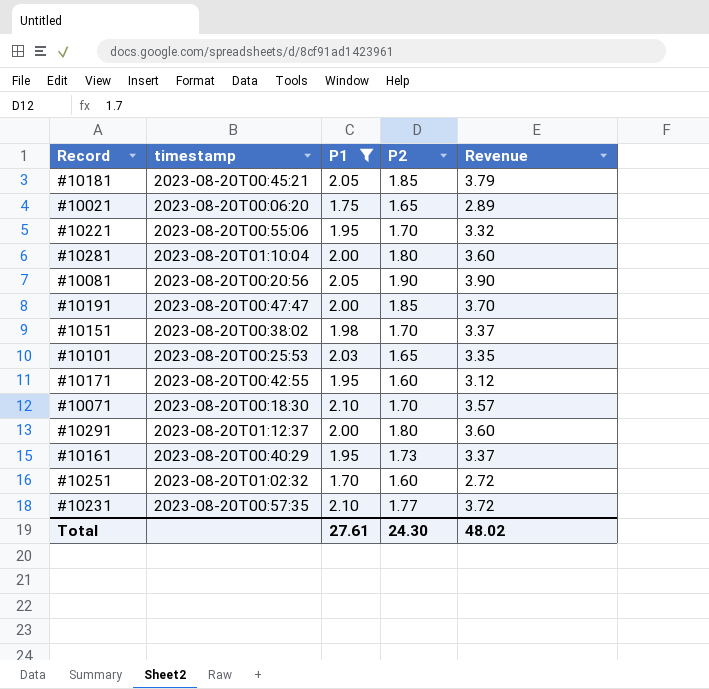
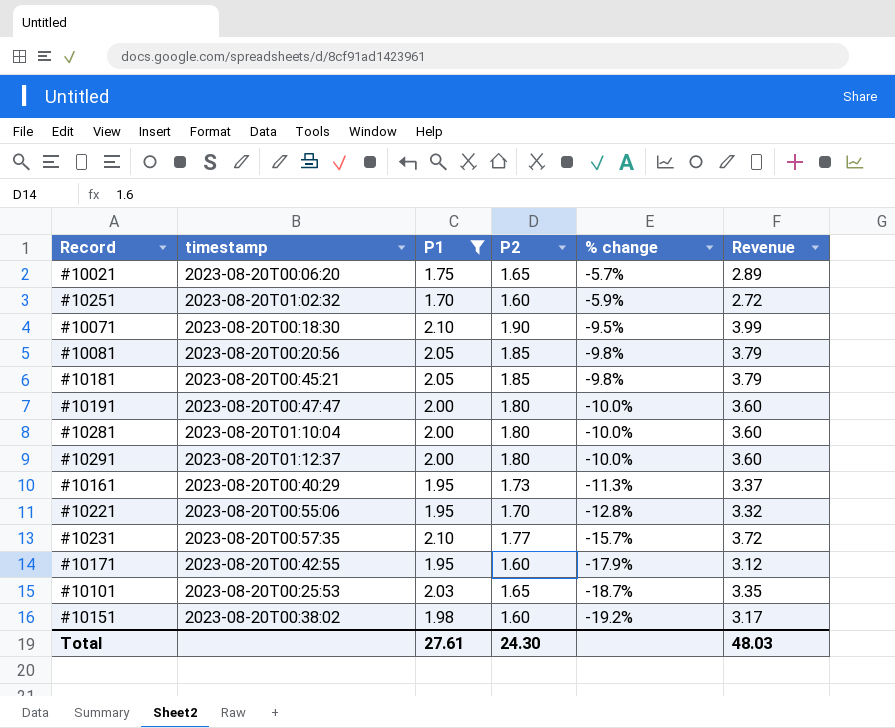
row order: none -> % change descending
column % change | formula: none -> ([P2] - [P1]) / [P1]
#10071 | P2: 1.70 -> 1.90
#10071 | Revenue: 3.57 -> 3.99
#10081 | P2: 1.90 -> 1.85
#10081 | Revenue: 3.90 -> 3.79
#10191 | P2: 1.85 -> 1.80
#10191 | Revenue: 3.70 -> 3.60
#10151 | P2: 1.70 -> 1.60
#10151 | Revenue: 3.37 -> 3.17
Total | Revenue: 48.02 -> 48.03

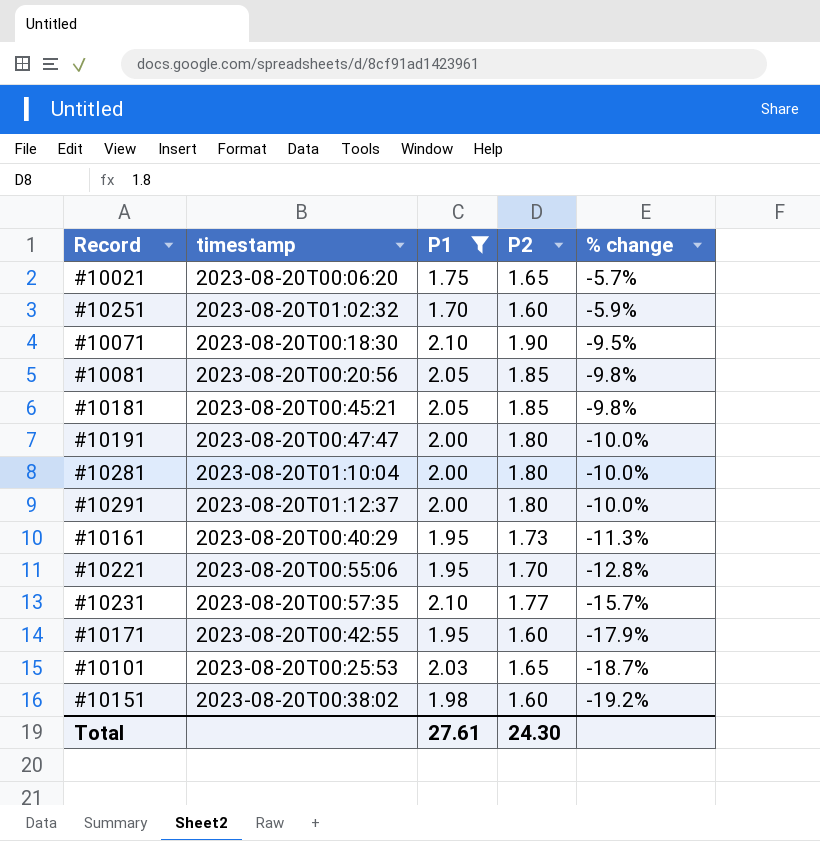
column Revenue | formula: [P1] * [P2] -> none

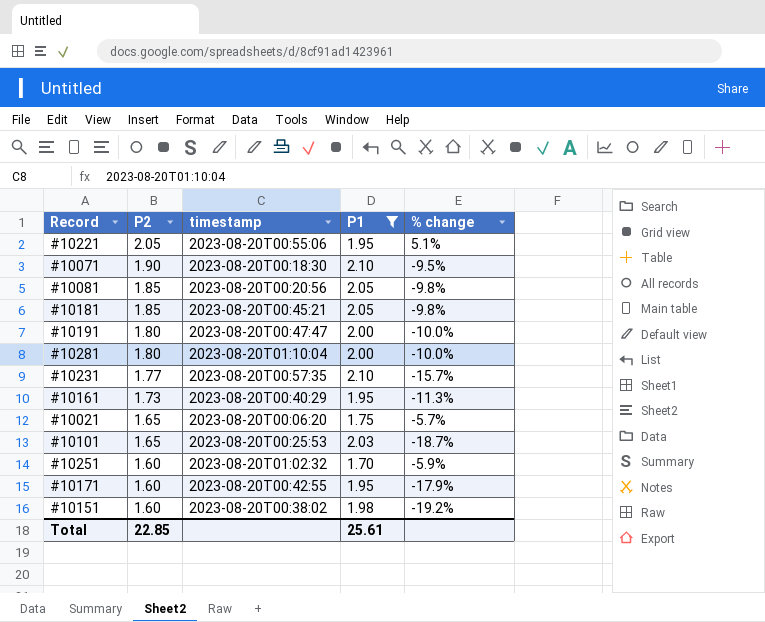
row order: % change descending -> P2 descending
column P2 | position: 4 -> 2
row #10291: 2023-08-20T01:12:37 | 2.00 | 1.80 | -10.0% -> none
#10221 | P2: 1.70 -> 2.05
#10221 | % change: -12.8% -> 5.1%
Total | P2: 24.30 -> 22.85
Total | P1: 27.61 -> 25.61

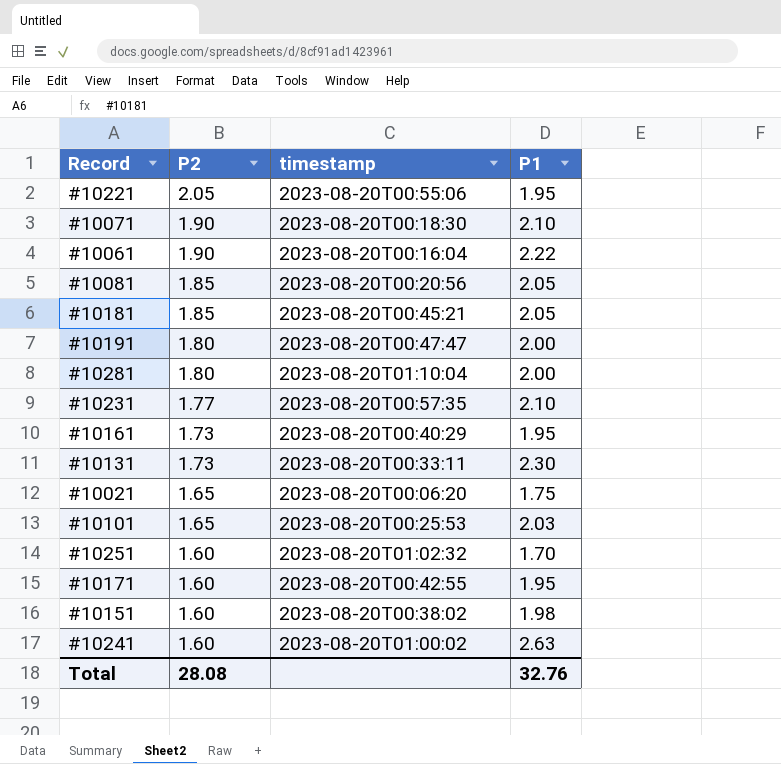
filter: P1 <= 2.10 -> none
column % change | formula: ([P2] - [P1]) / [P1] -> none
Total | P2: 22.85 -> 28.08
Total | P1: 25.61 -> 32.76

